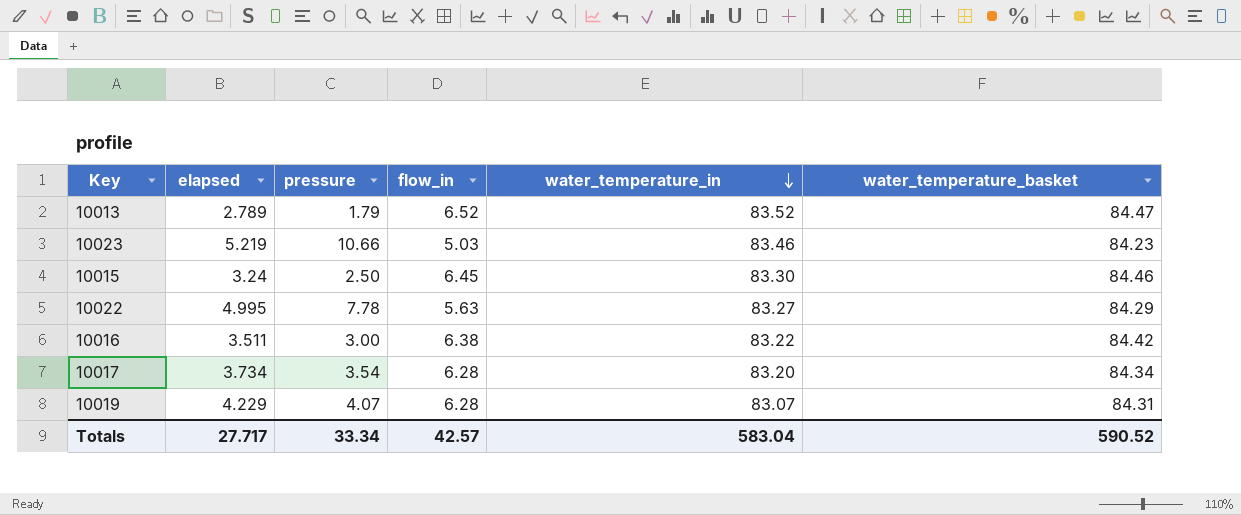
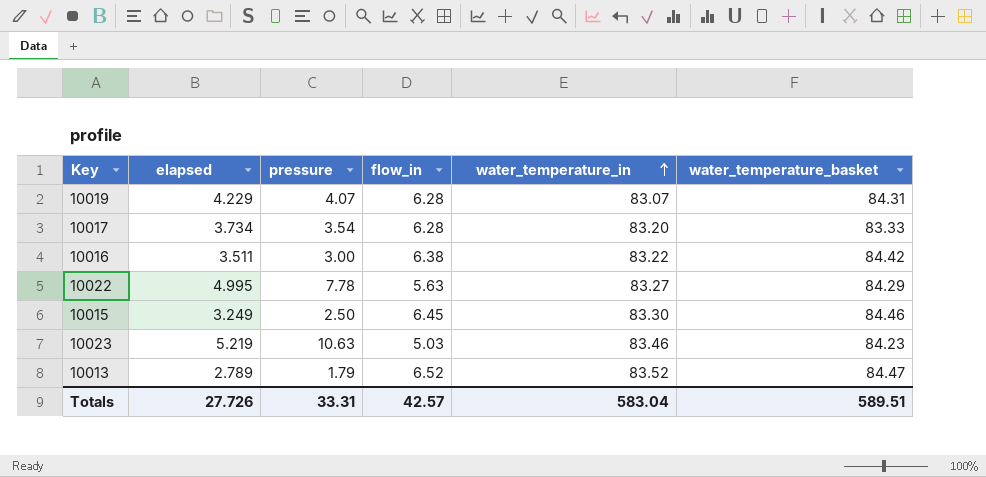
row order: water_temperature_in descending -> water_temperature_in ascending
10017 | water_temperature_basket: 84.34 -> 83.33
10015 | elapsed: 3.24 -> 3.249
10023 | pressure: 10.66 -> 10.63
Totals | elapsed: 27.717 -> 27.726
Totals | pressure: 33.34 -> 33.31
Totals | water_temperature_basket: 590.52 -> 589.51

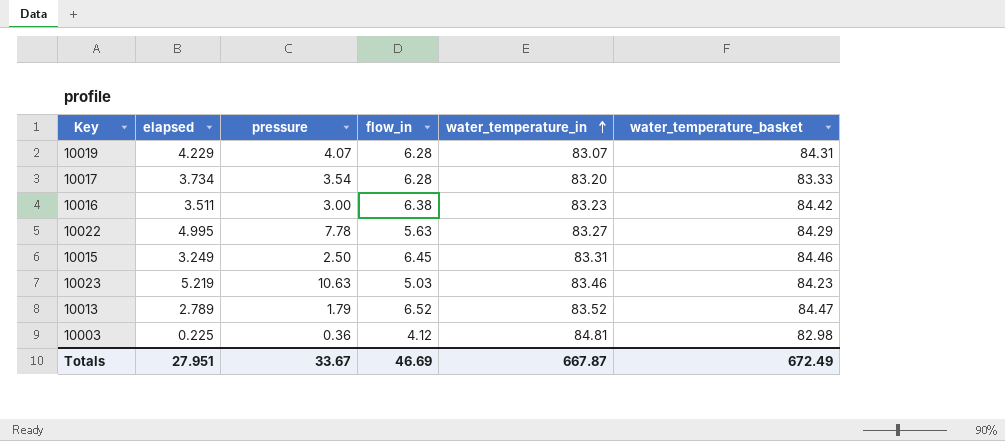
10016 | water_temperature_in: 83.22 -> 83.23
10015 | water_temperature_in: 83.30 -> 83.31
row 10003: none -> 0.225 | 0.36 | 4.12 | 84.81 | 82.98
Totals | elapsed: 27.726 -> 27.951
Totals | pressure: 33.31 -> 33.67
Totals | flow_in: 42.57 -> 46.69
Totals | water_temperature_in: 583.04 -> 667.87
Totals | water_temperature_basket: 589.51 -> 672.49

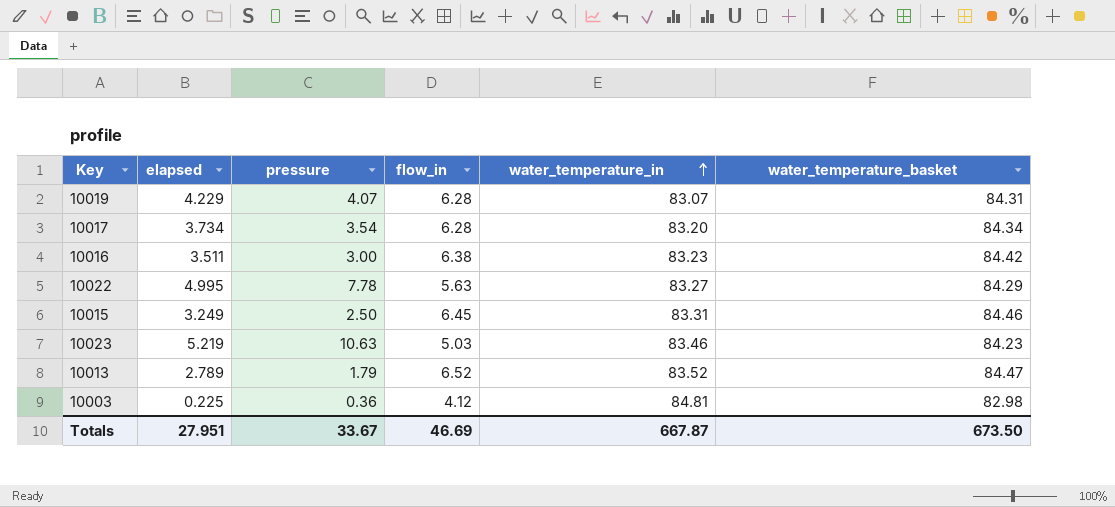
10017 | water_temperature_basket: 83.33 -> 84.34
Totals | water_temperature_basket: 672.49 -> 673.50

